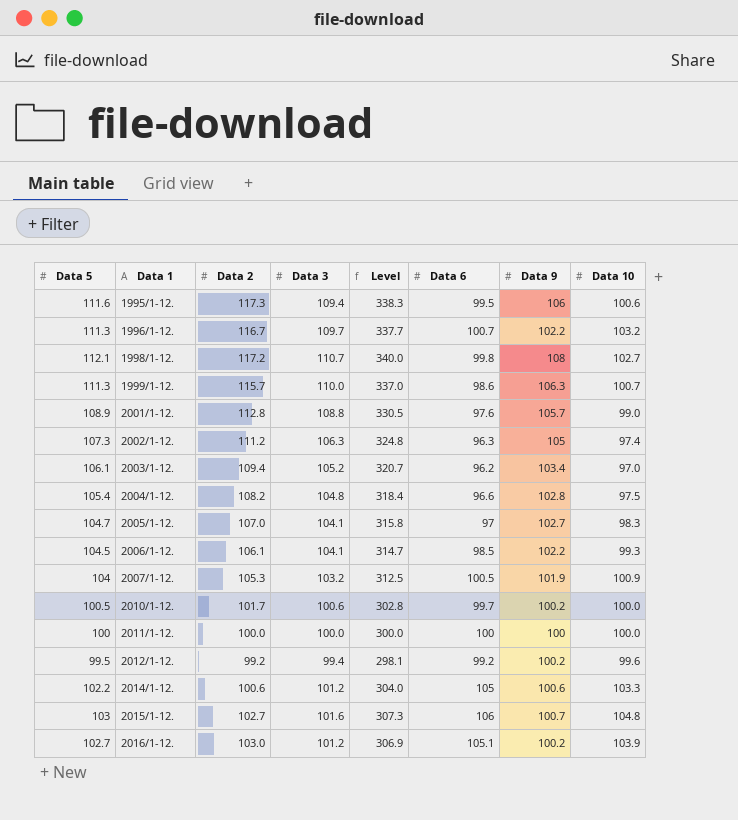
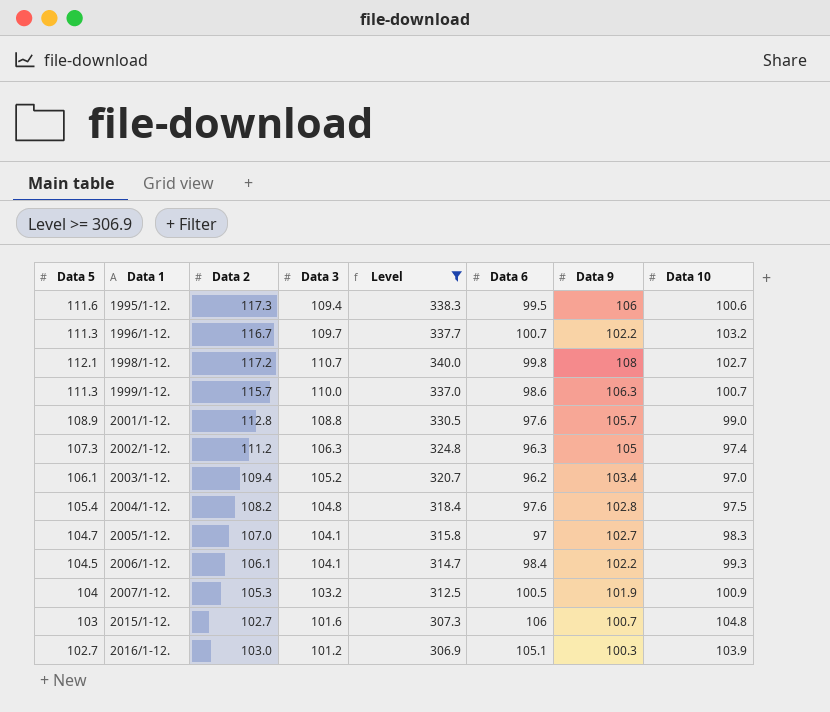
filter: none -> Level >= 306.9
2004/1-12. | Data 6: 96.6 -> 97.6
2006/1-12. | Data 6: 98.5 -> 98.4
2016/1-12. | Data 9: 100.2 -> 100.3

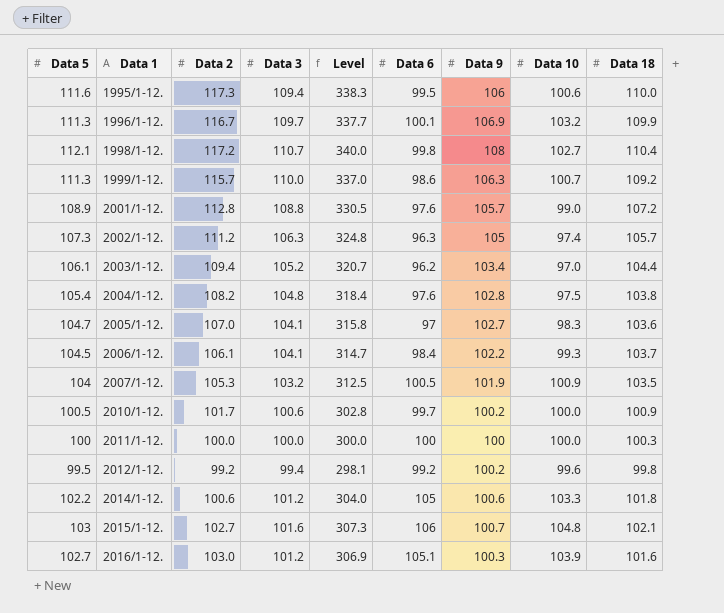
filter: Level >= 306.9 -> none
column Data 18 | position: none -> 9
1996/1-12. | Data 6: 100.7 -> 100.1
1996/1-12. | Data 9: 102.2 -> 106.9

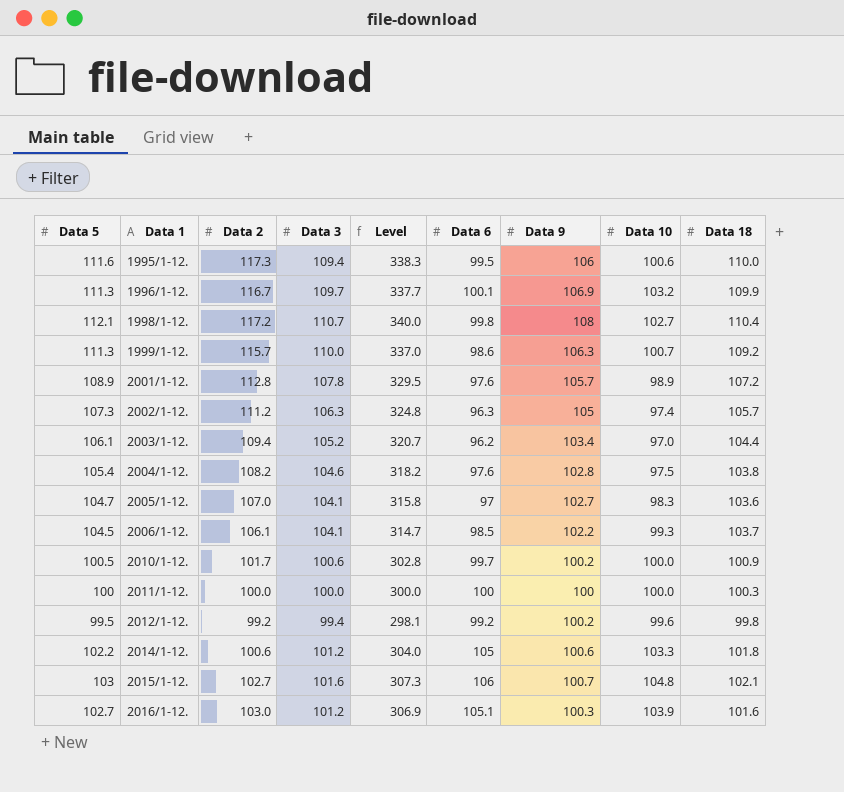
row 2007/1-12.: 104 | 105.3 | 103.2 | 312.5 | 100.5 | 101.9 | 100.9 | 103.5 -> none
2001/1-12. | Data 3: 108.8 -> 107.8
2001/1-12. | Level: 330.5 -> 329.5
2001/1-12. | Data 10: 99.0 -> 98.9
2004/1-12. | Data 3: 104.8 -> 104.6
2004/1-12. | Level: 318.4 -> 318.2
2006/1-12. | Data 6: 98.4 -> 98.5

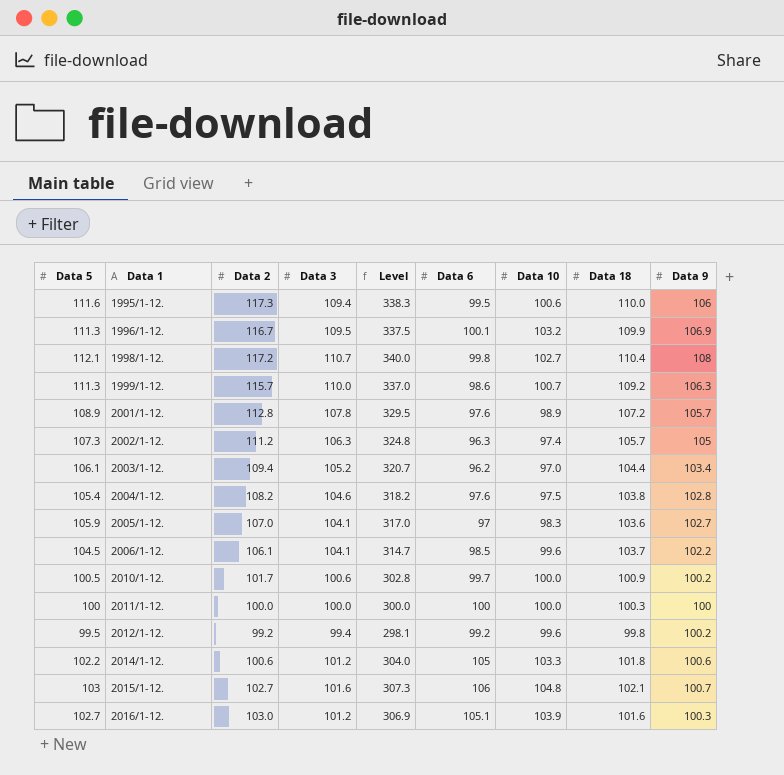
column Data 9 | position: 7 -> 9
1996/1-12. | Data 3: 109.7 -> 109.5
1996/1-12. | Level: 337.7 -> 337.5
2005/1-12. | Data 5: 104.7 -> 105.9
2005/1-12. | Level: 315.8 -> 317.0
2006/1-12. | Data 10: 99.3 -> 99.6

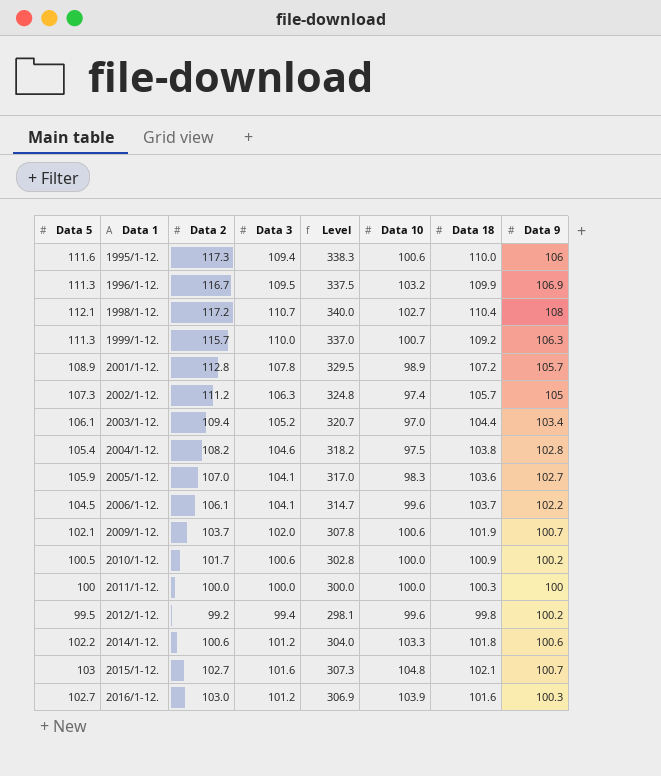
column Data 6 | position: 6 -> none
row 2009/1-12.: none -> 102.1 | 103.7 | 102.0 | 307.8 | 100.6 | 101.9 | 100.7

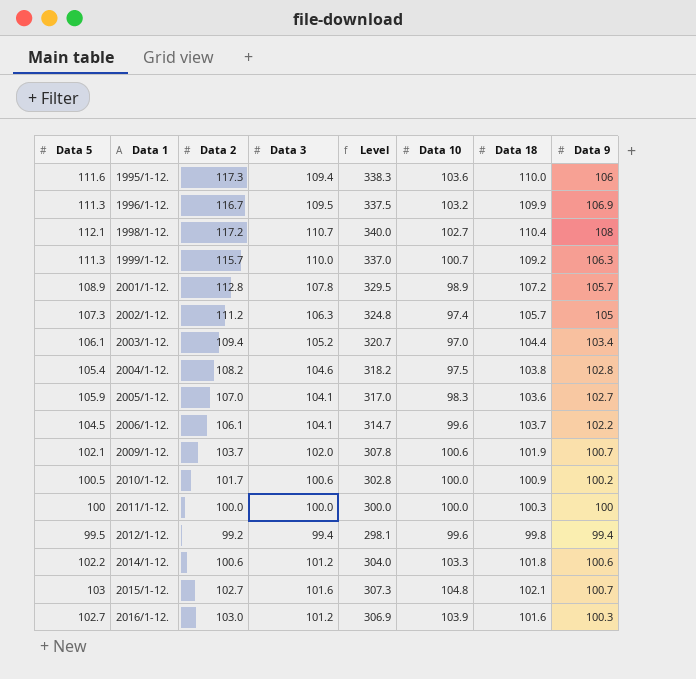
1995/1-12. | Data 10: 100.6 -> 103.6
2012/1-12. | Data 9: 100.2 -> 99.4

